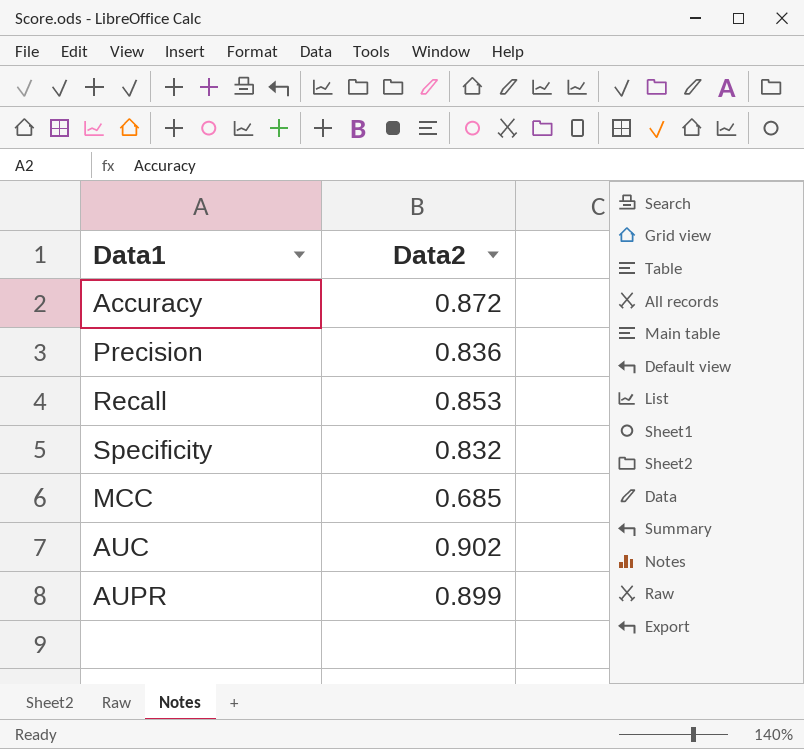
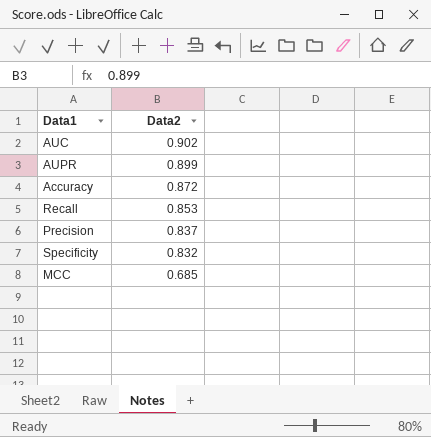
row order: none -> Data2 descending
Precision | Data2: 0.836 -> 0.837

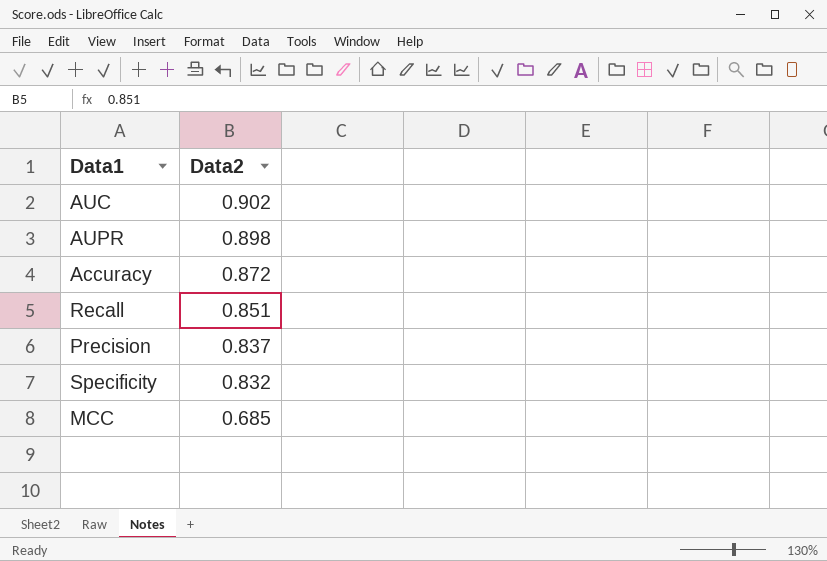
AUPR | Data2: 0.899 -> 0.898
Recall | Data2: 0.853 -> 0.851

